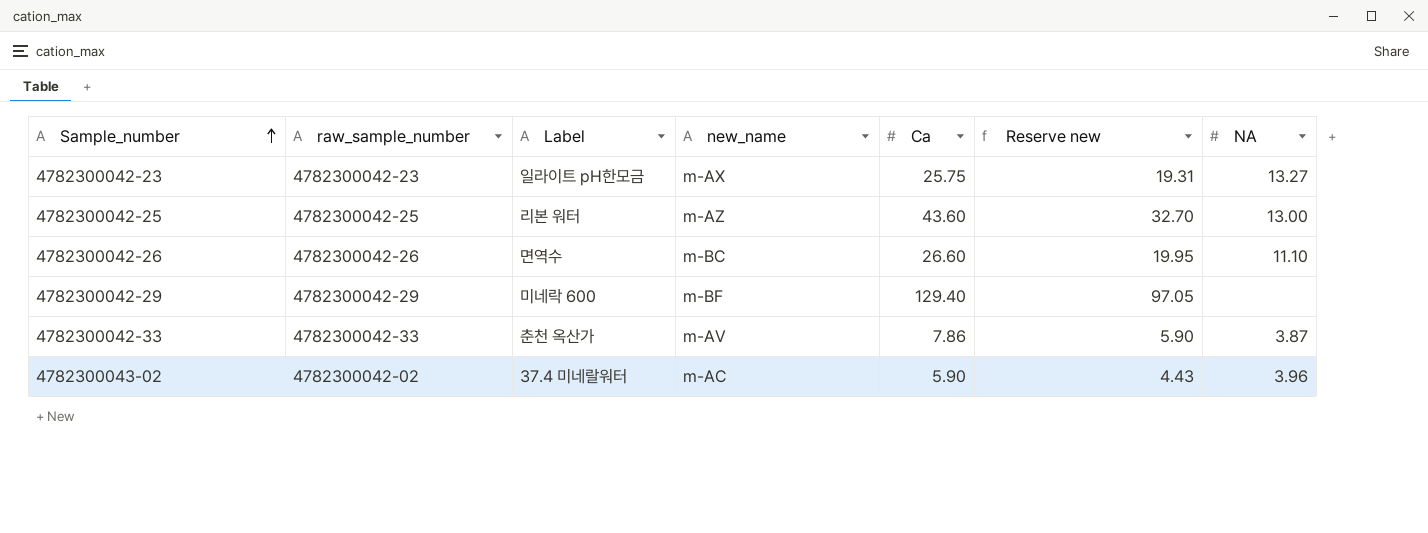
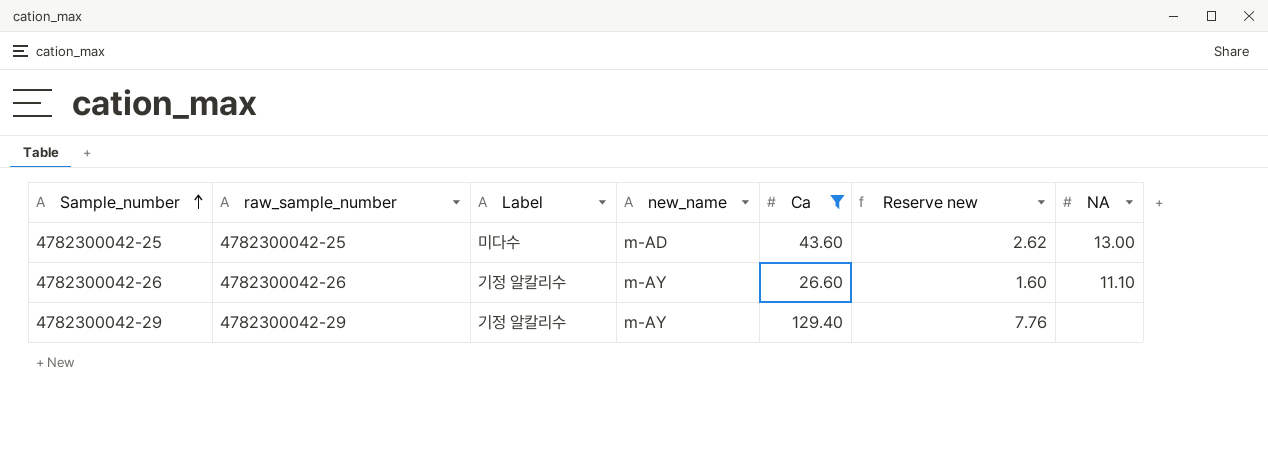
filter: none -> Ca >= 26.60
column Reserve new | formula: [Ca] * 0.75 -> [Ca] * 0.06
4782300042-25 | Label: 리본 워터 -> 미다수
4782300042-25 | new_name: m-AZ -> m-AD
4782300042-26 | Label: 면역수 -> 기정 알칼리수
4782300042-26 | new_name: m-BC -> m-AY
4782300042-29 | Label: 미네락 600 -> 기정 알칼리수
4782300042-29 | new_name: m-BF -> m-AY

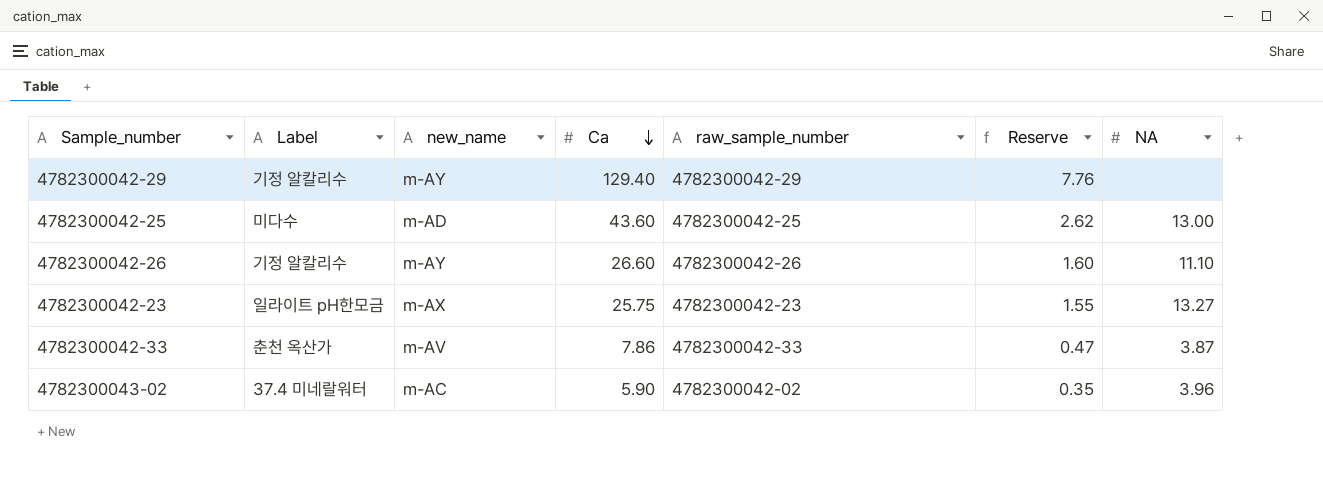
filter: Ca >= 26.60 -> none
row order: Sample_number ascending -> Ca descending
column raw_sample_number | position: 2 -> 5
column name: Reserve new -> Reserve

